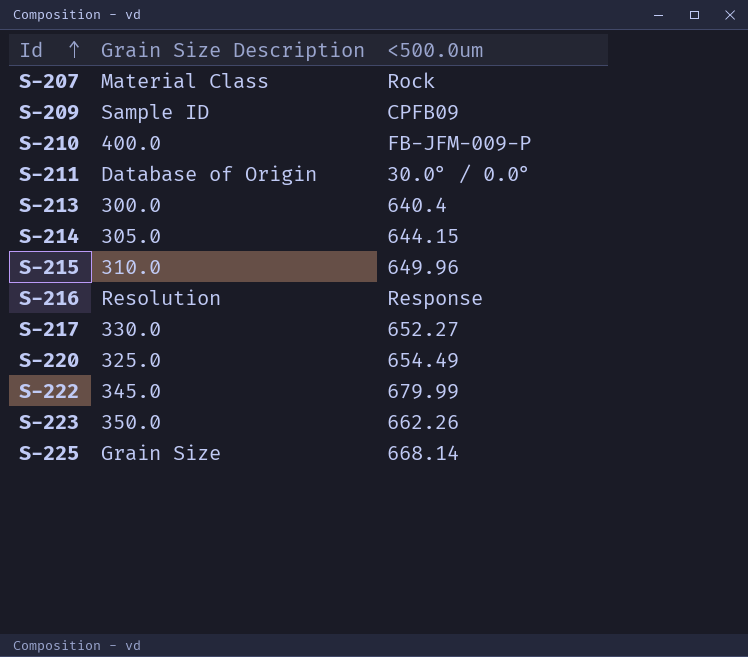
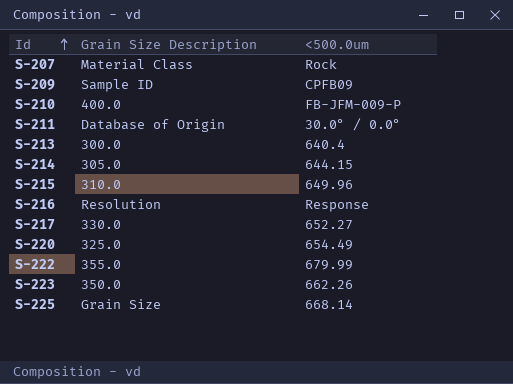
S-222 | Grain Size Description: 345.0 -> 355.0

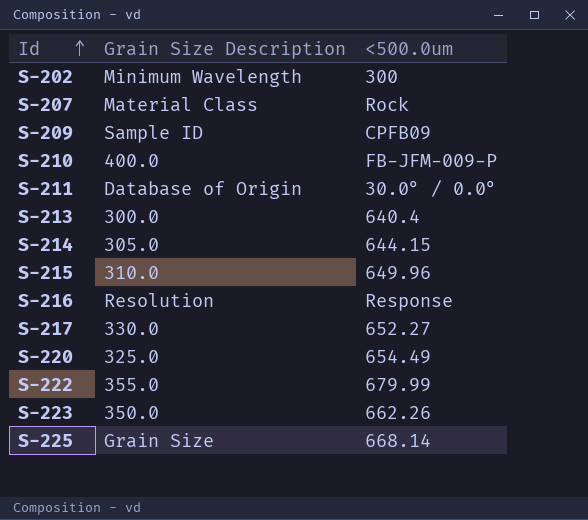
row S-202: none -> Minimum Wavelength | 300

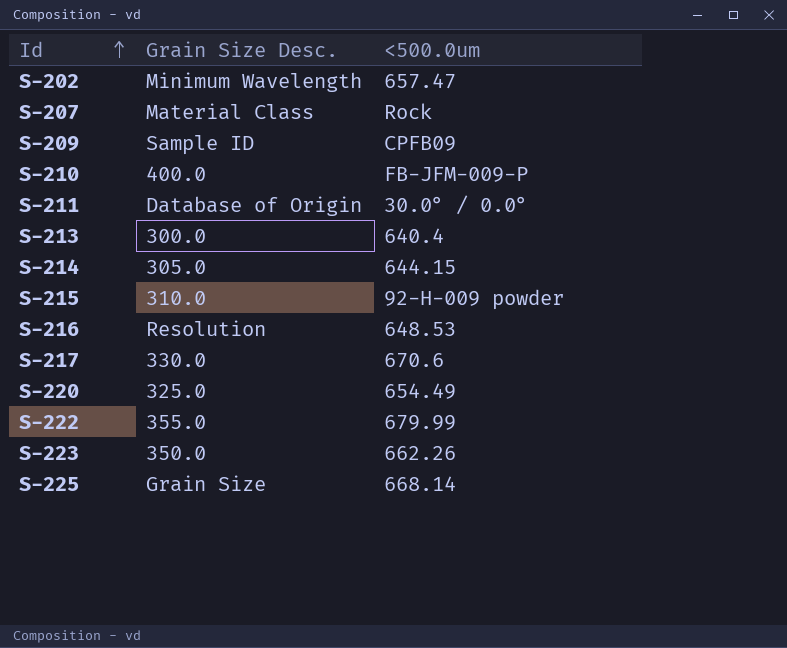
column name: Grain Size Description -> Grain Size Desc.
S-202 | <500.0um: 300 -> 657.47
S-215 | <500.0um: 649.96 -> 92-H-009 powder
S-216 | <500.0um: Response -> 648.53
S-217 | <500.0um: 652.27 -> 670.6

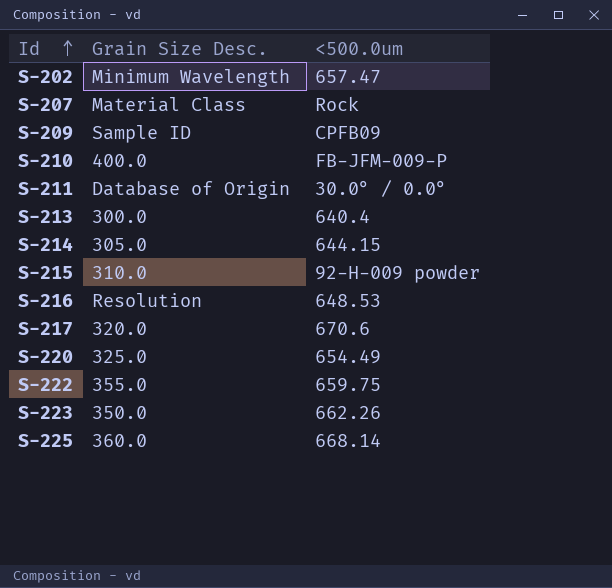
S-217 | Grain Size Desc.: 330.0 -> 320.0
S-222 | <500.0um: 679.99 -> 659.75
S-225 | Grain Size Desc.: Grain Size -> 360.0

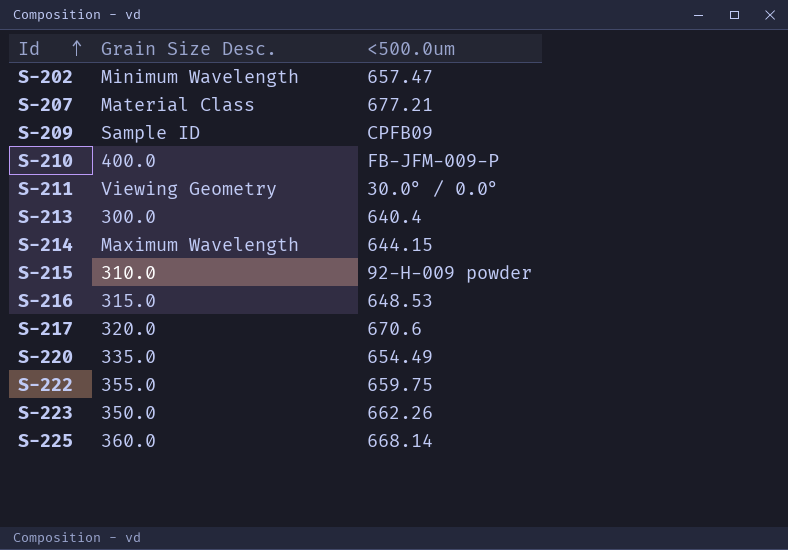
S-207 | <500.0um: Rock -> 677.21
S-211 | Grain Size Desc.: Database of Origin -> Viewing Geometry
S-214 | Grain Size Desc.: 305.0 -> Maximum Wavelength
S-216 | Grain Size Desc.: Resolution -> 315.0
S-220 | Grain Size Desc.: 325.0 -> 335.0

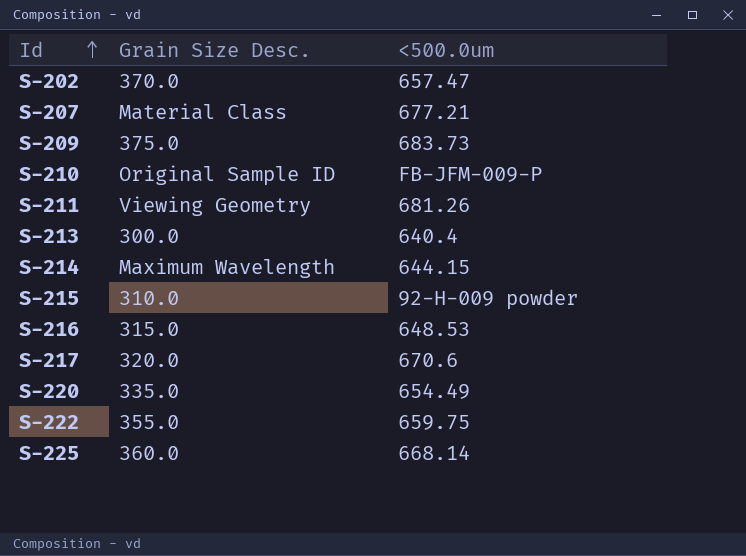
row S-223: 350.0 | 662.26 -> none
S-202 | Grain Size Desc.: Minimum Wavelength -> 370.0
S-209 | Grain Size Desc.: Sample ID -> 375.0
S-209 | <500.0um: CPFB09 -> 683.73
S-210 | Grain Size Desc.: 400.0 -> Original Sample ID
S-211 | <500.0um: 30.0° / 0.0° -> 681.26

